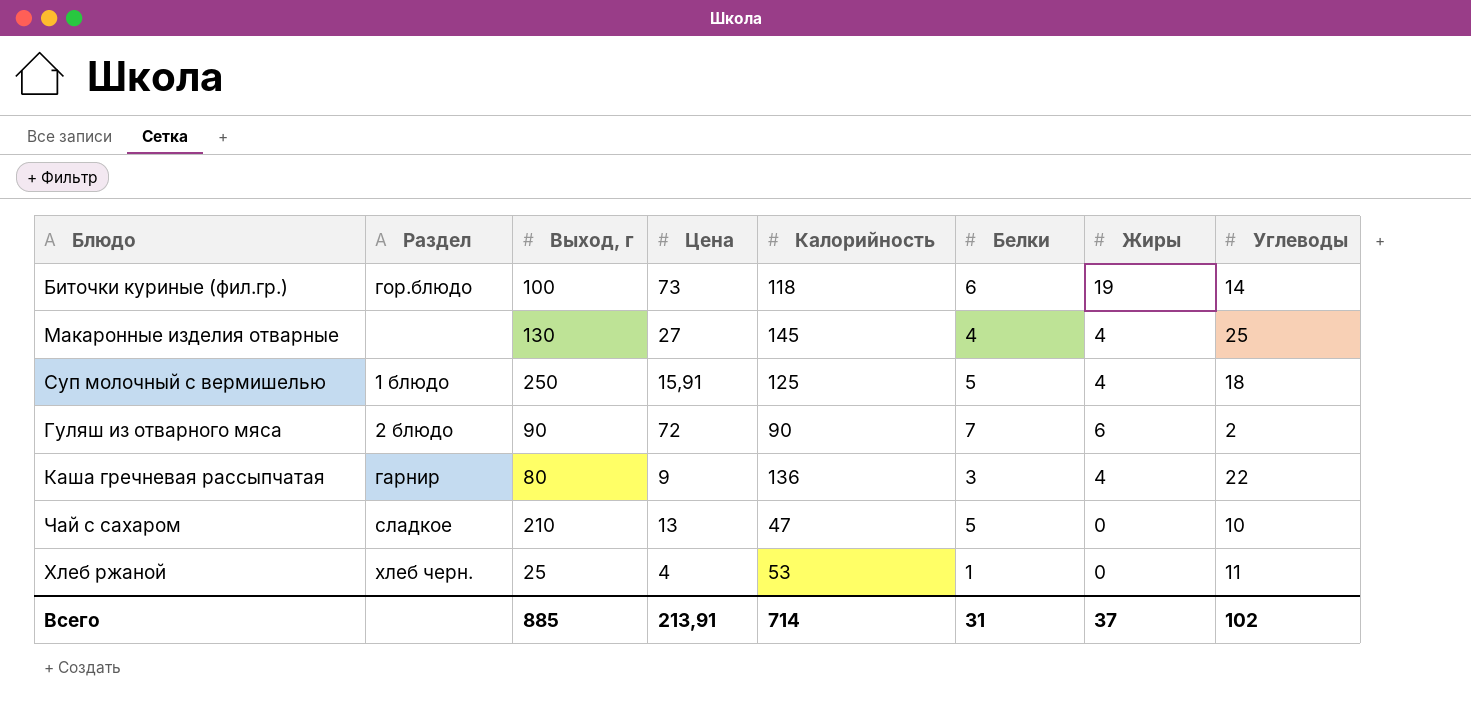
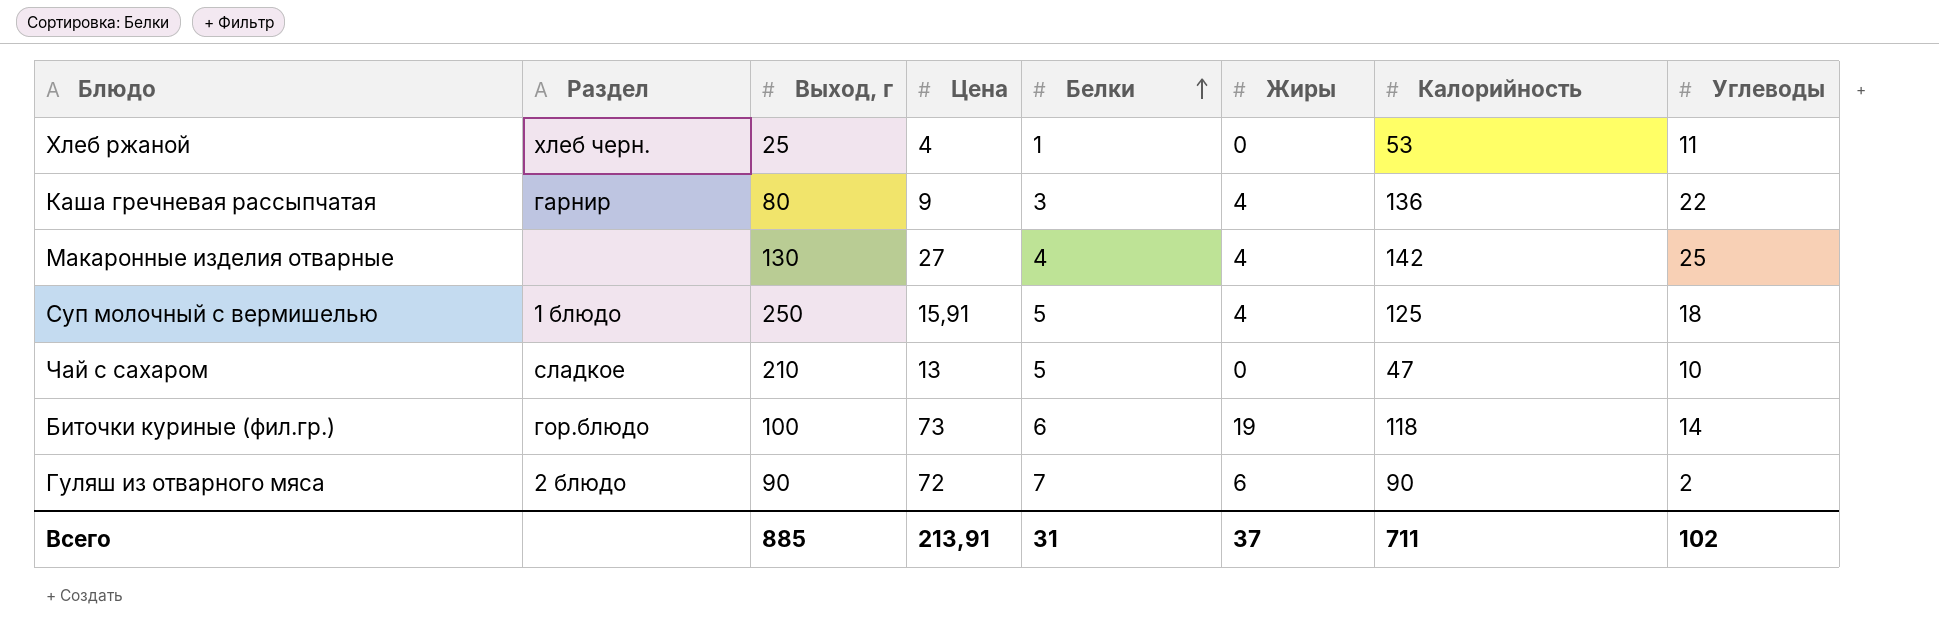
row order: none -> Белки ascending
column Калорийность | position: 5 -> 7
Макаронные изделия отварные | Калорийность: 145 -> 142
Всего | Калорийность: 714 -> 711

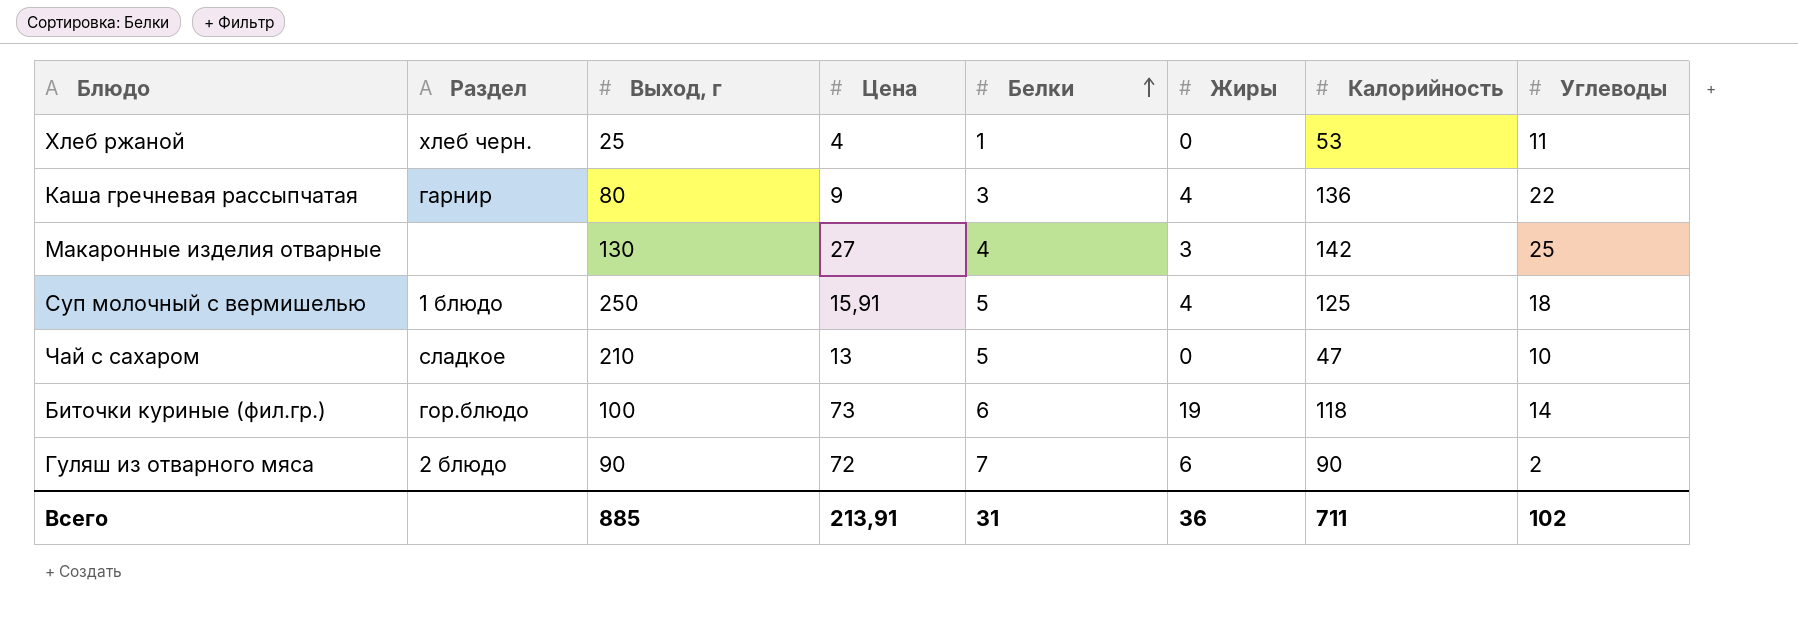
Макаронные изделия отварные | Жиры: 4 -> 3
Всего | Жиры: 37 -> 36

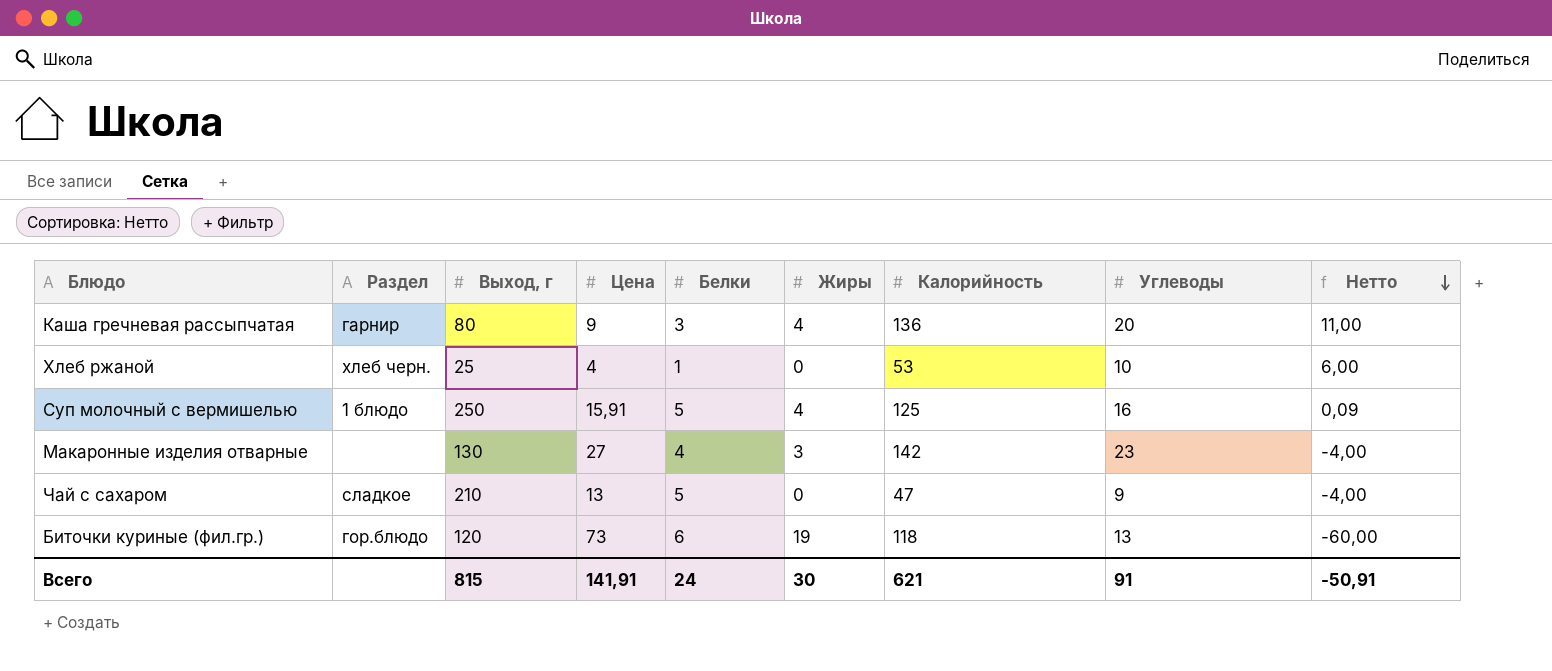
row order: Белки ascending -> Нетто descending
column Нетто | formula: none -> [Углеводы] - [Цена]
row Гуляш из отварного мяса: 2 блюдо | 90 | 72 | 7 | 6 | 90 | 2 -> none
Каша гречневая рассыпчатая | Углеводы: 22 -> 20
Хлеб ржаной | Углеводы: 11 -> 10
Суп молочный с вермишелью | Углеводы: 18 -> 16
Макаронные изделия отварные | Углеводы: 25 -> 23
Чай с сахаром | Углеводы: 10 -> 9
Биточки куриные (фил.гр.) | Выход, г: 100 -> 120
Биточки куриные (фил.гр.) | Углеводы: 14 -> 13
Всего | Выход, г: 885 -> 815
Всего | Цена: 213,91 -> 141,91
Всего | Белки: 31 -> 24
Всего | Жиры: 36 -> 30
Всего | Калорийность: 711 -> 621
Всего | Углеводы: 102 -> 91

